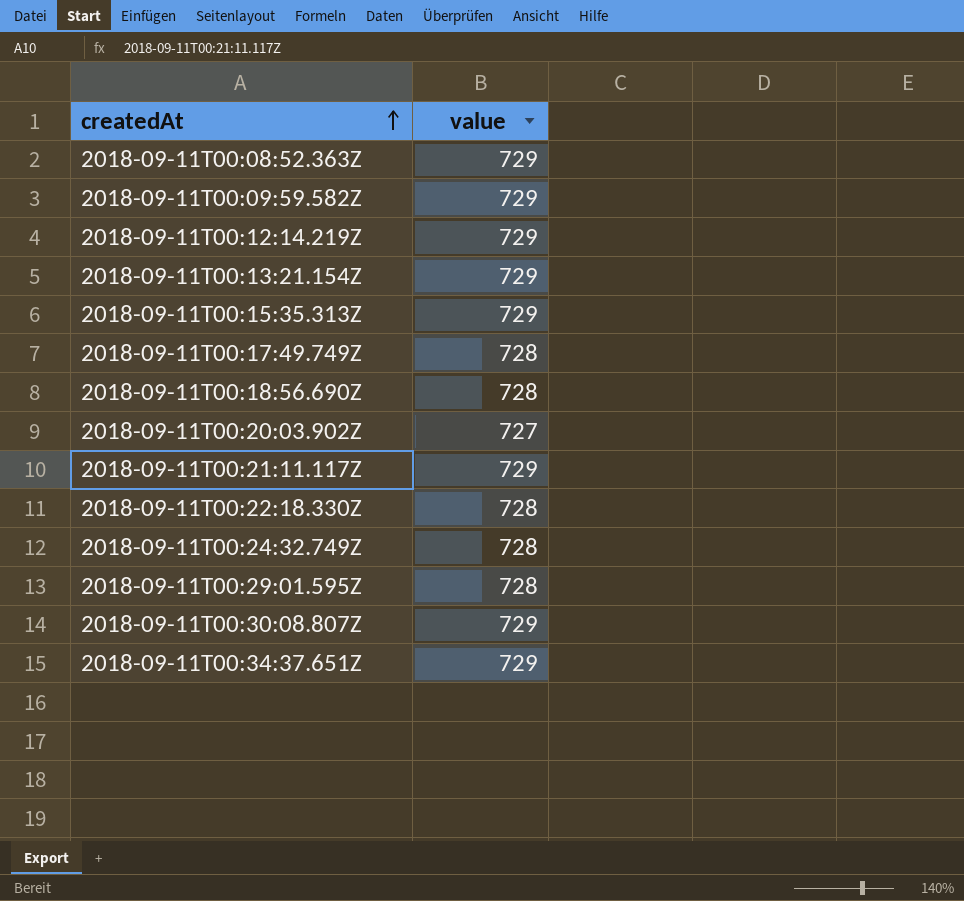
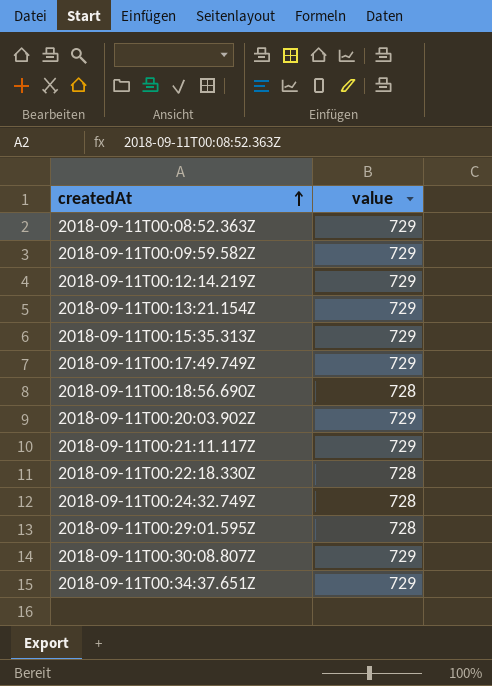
2018-09-11T00:17:49.749Z | value: 728 -> 729
2018-09-11T00:20:03.902Z | value: 727 -> 729

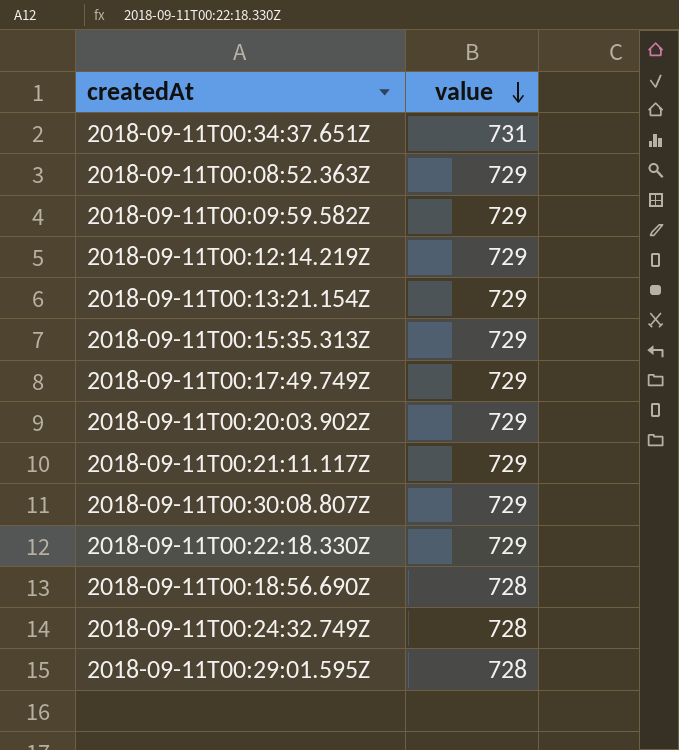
row order: createdAt ascending -> value descending
2018-09-11T00:34:37.651Z | value: 729 -> 731
2018-09-11T00:22:18.330Z | value: 728 -> 729

